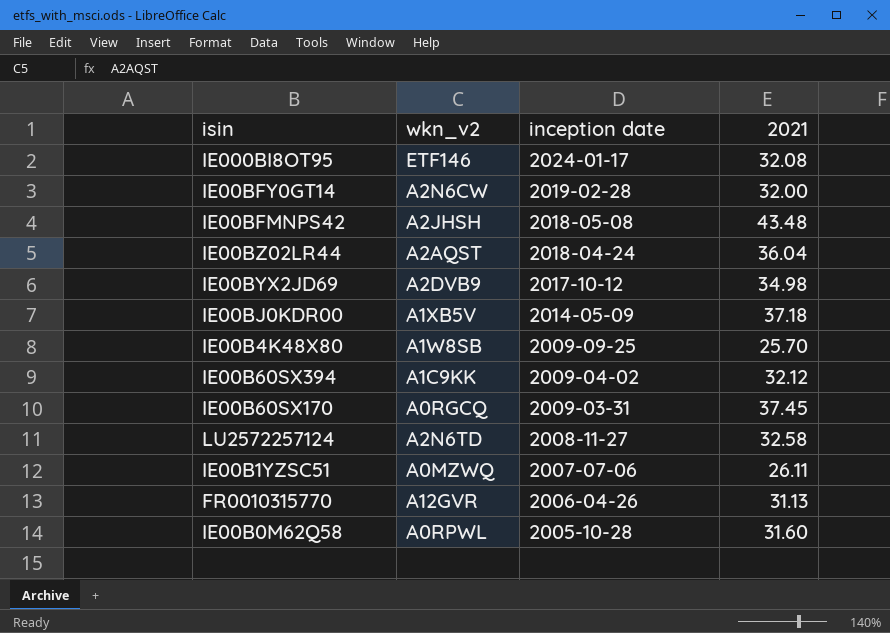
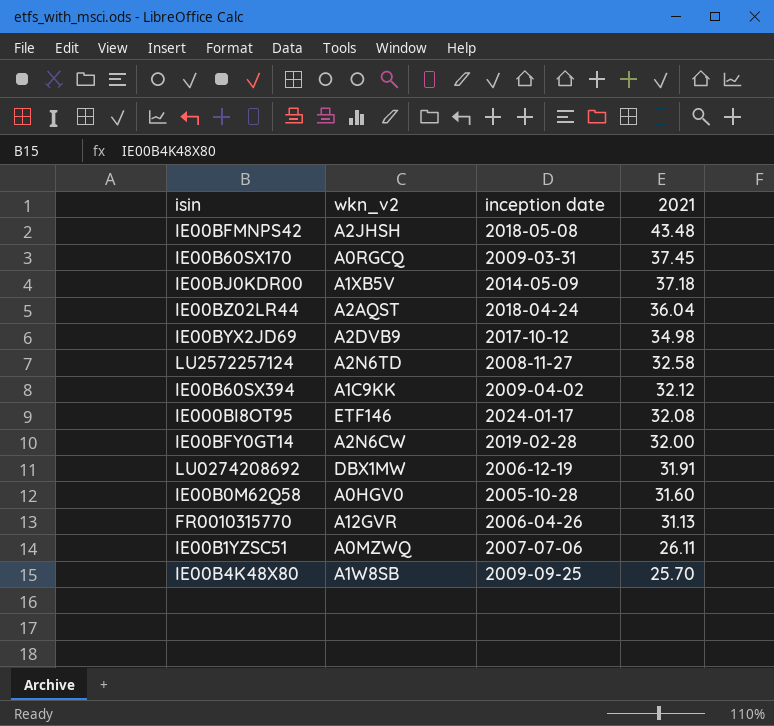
row order: inception date descending -> 2021 descending
row LU0274208692: none -> DBX1MW | 2006-12-19 | 31.91
IE00B0M62Q58 | wkn_v2: A0RPWL -> A0HGV0

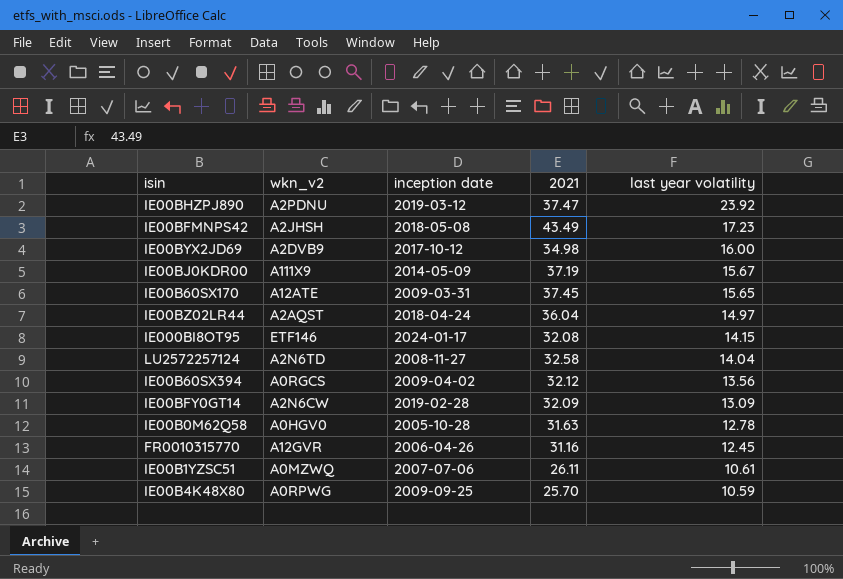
row order: 2021 descending -> last year volatility descending
column last year volatility | position: none -> 5
row LU0274208692: DBX1MW | 2006-12-19 | 31.91 -> none
row IE00BHZPJ890: none -> A2PDNU | 2019-03-12 | 37.47 | 23.92
IE00BFMNPS42 | 2021: 43.48 -> 43.49
IE00BJ0KDR00 | wkn_v2: A1XB5V -> A111X9
IE00BJ0KDR00 | 2021: 37.18 -> 37.19
IE00B60SX170 | wkn_v2: A0RGCQ -> A12ATE
IE00B60SX394 | wkn_v2: A1C9KK -> A0RGCS
IE00BFY0GT14 | 2021: 32.00 -> 32.09
IE00B0M62Q58 | 2021: 31.60 -> 31.63
FR0010315770 | 2021: 31.13 -> 31.16
IE00B4K48X80 | wkn_v2: A1W8SB -> A0RPWG

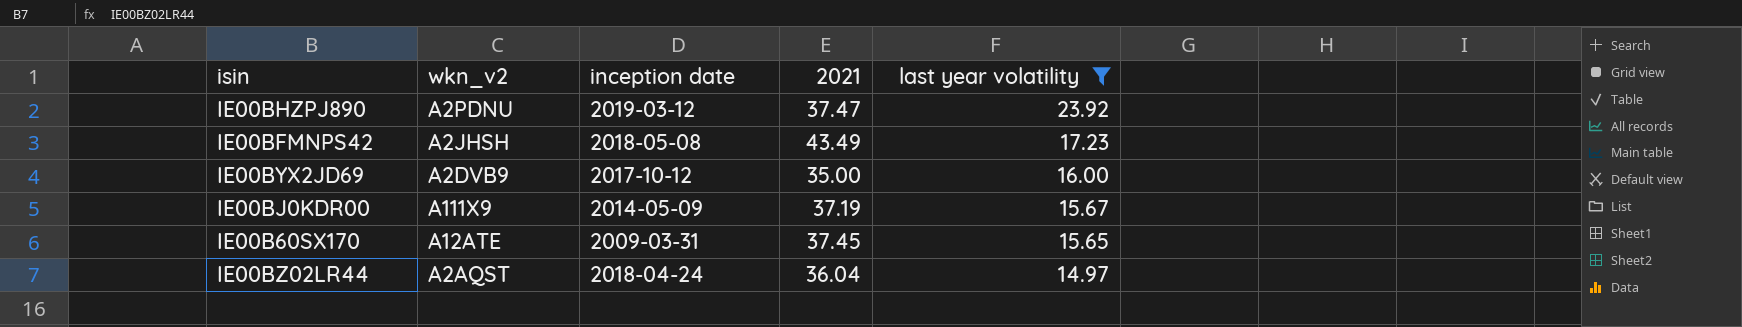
filter: none -> last year volatility >= 14.97
IE00BYX2JD69 | 2021: 34.98 -> 35.00

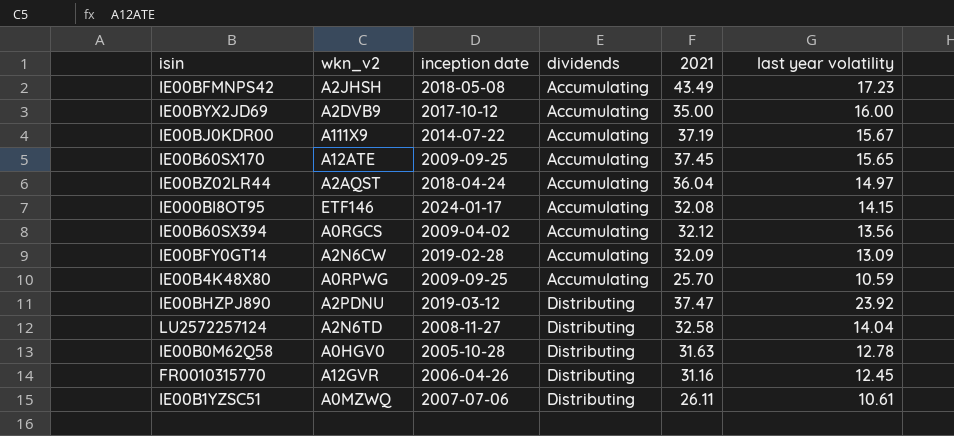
filter: last year volatility >= 14.97 -> none
row order: last year volatility descending -> dividends ascending
column dividends | position: none -> 4
IE00BJ0KDR00 | inception date: 2014-05-09 -> 2014-07-22
IE00B60SX170 | inception date: 2009-03-31 -> 2009-09-25

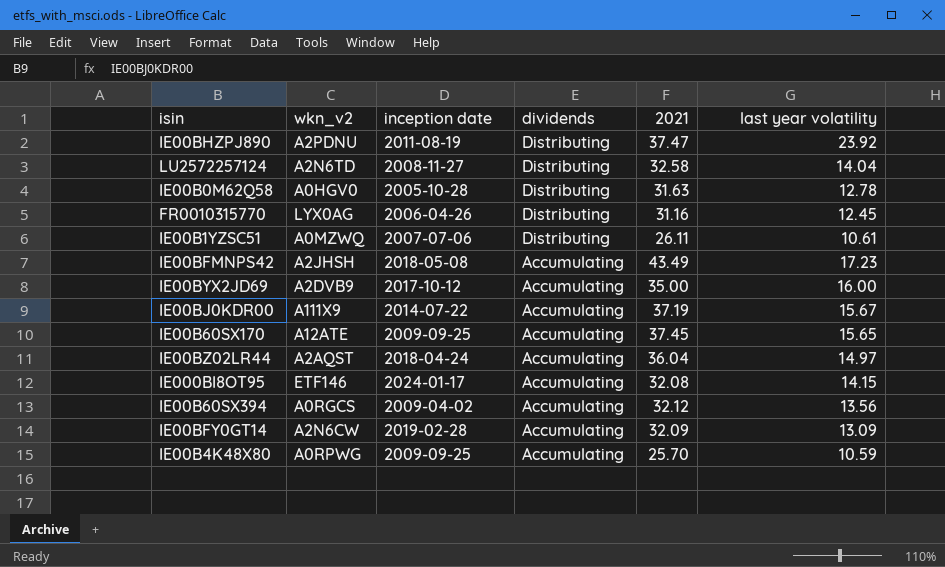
row order: dividends ascending -> dividends descending
IE00BHZPJ890 | inception date: 2019-03-12 -> 2011-08-19
FR0010315770 | wkn_v2: A12GVR -> LYX0AG

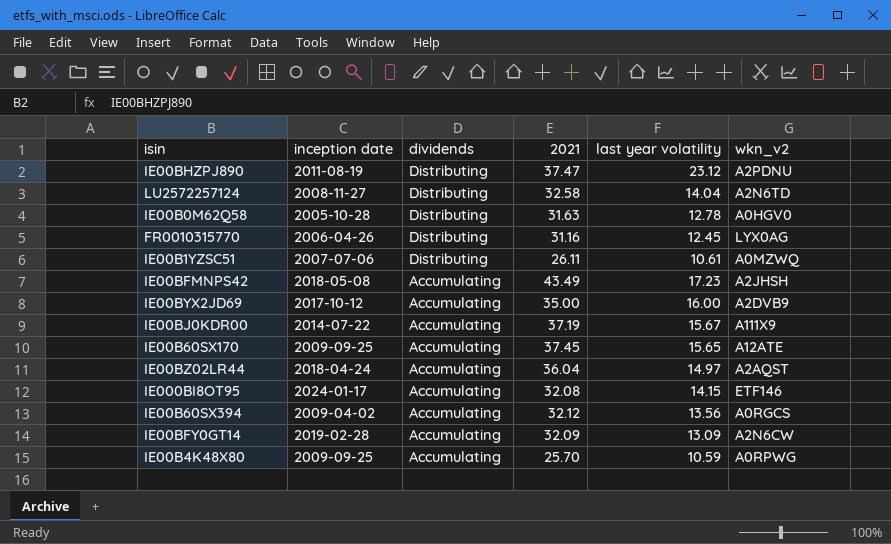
column wkn_v2 | position: 2 -> 6
IE00BHZPJ890 | last year volatility: 23.92 -> 23.12

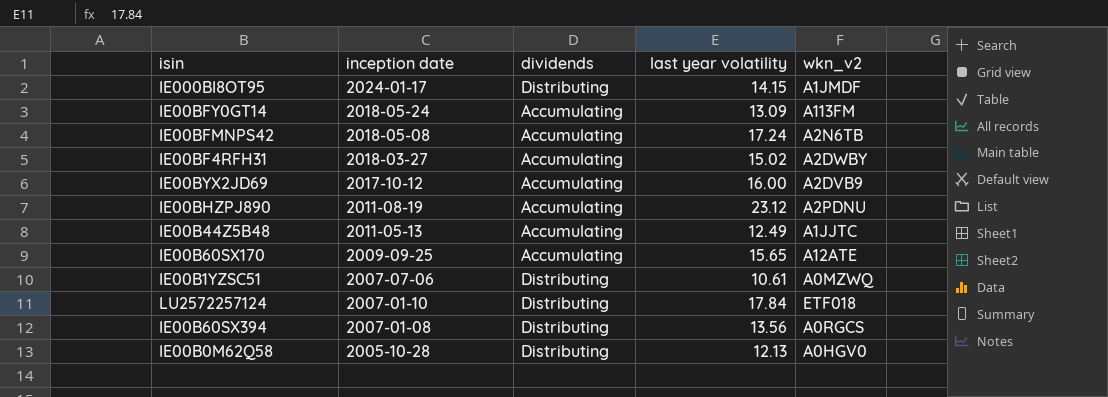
row order: dividends descending -> inception date descending
column 2021 | position: 4 -> none
row FR0010315770: 2006-04-26 | Distributing | 31.16 | 12.45 | LYX0AG -> none
row IE00BJ0KDR00: 2014-07-22 | Accumulating | 37.19 | 15.67 | A111X9 -> none
row IE00BZ02LR44: 2018-04-24 | Accumulating | 36.04 | 14.97 | A2AQST -> none
row IE00B4K48X80: 2009-09-25 | Accumulating | 25.70 | 10.59 | A0RPWG -> none
IE000BI8OT95 | dividends: Accumulating -> Distributing
IE000BI8OT95 | wkn_v2: ETF146 -> A1JMDF
IE00BFY0GT14 | inception date: 2019-02-28 -> 2018-05-24
IE00BFY0GT14 | wkn_v2: A2N6CW -> A113FM
IE00BFMNPS42 | last year volatility: 17.23 -> 17.24
IE00BFMNPS42 | wkn_v2: A2JHSH -> A2N6TB
row IE00BF4RFH31: none -> 2018-03-27 | Accumulating | 15.02 | A2DWBY
IE00BHZPJ890 | dividends: Distributing -> Accumulating
row IE00B44Z5B48: none -> 2011-05-13 | Accumulating | 12.49 | A1JJTC
LU2572257124 | inception date: 2008-11-27 -> 2007-01-10
LU2572257124 | last year volatility: 14.04 -> 17.84
LU2572257124 | wkn_v2: A2N6TD -> ETF018
IE00B60SX394 | inception date: 2009-04-02 -> 2007-01-08
IE00B60SX394 | dividends: Accumulating -> Distributing
IE00B0M62Q58 | last year volatility: 12.78 -> 12.13

